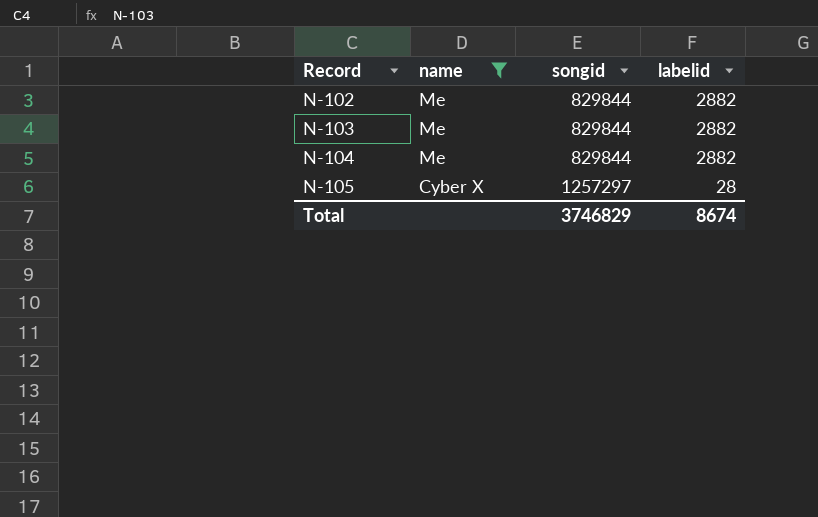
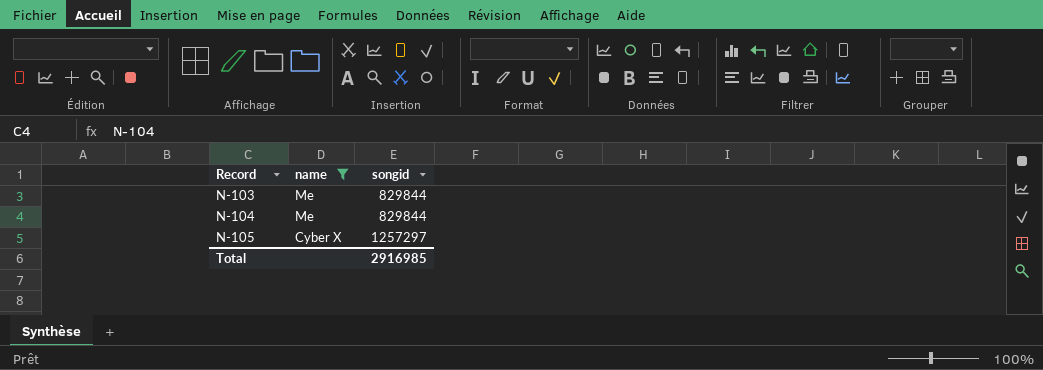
column labelid | position: 4 -> none
row N-102: Me | 829844 | 2882 -> none
Total | songid: 3746829 -> 2916985

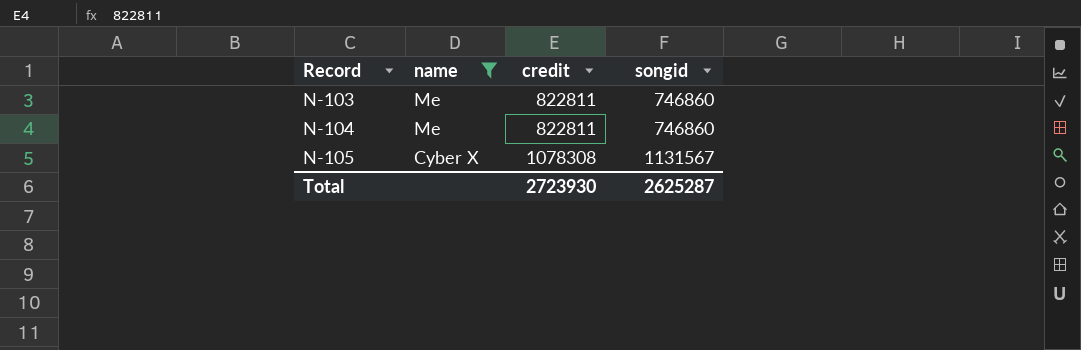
column credit | position: none -> 3
N-103 | songid: 829844 -> 746860
N-104 | songid: 829844 -> 746860
N-105 | songid: 1257297 -> 1131567
Total | songid: 2916985 -> 2625287

